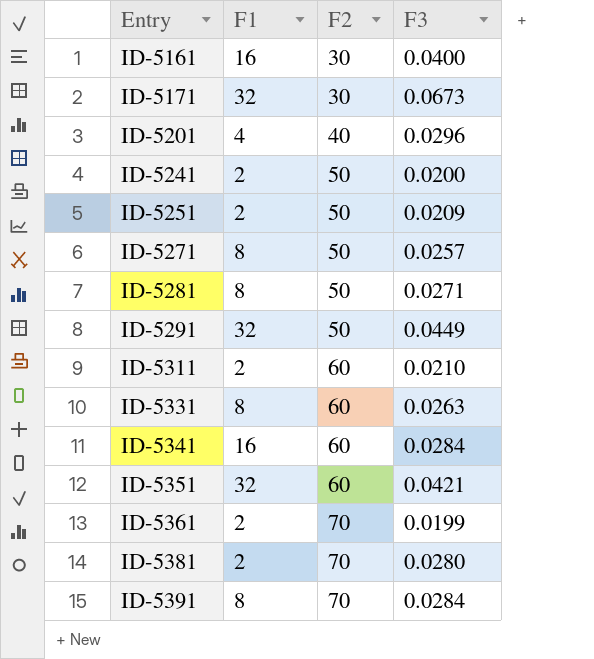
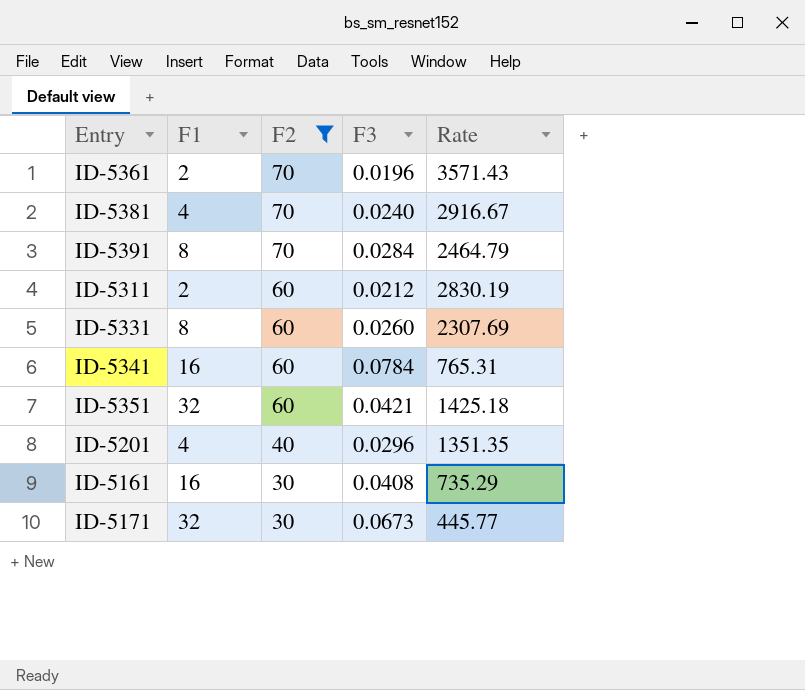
filter: none -> F2 != 50
row order: Entry ascending -> F2 descending
column Rate | formula: none -> [F2] / [F3]
ID-5361 | F3: 0.0199 -> 0.0196
ID-5381 | F1: 2 -> 4
ID-5381 | F3: 0.0280 -> 0.0240
ID-5311 | F3: 0.0210 -> 0.0212
ID-5331 | F3: 0.0263 -> 0.0260
ID-5341 | F3: 0.0284 -> 0.0784
ID-5161 | F3: 0.0400 -> 0.0408

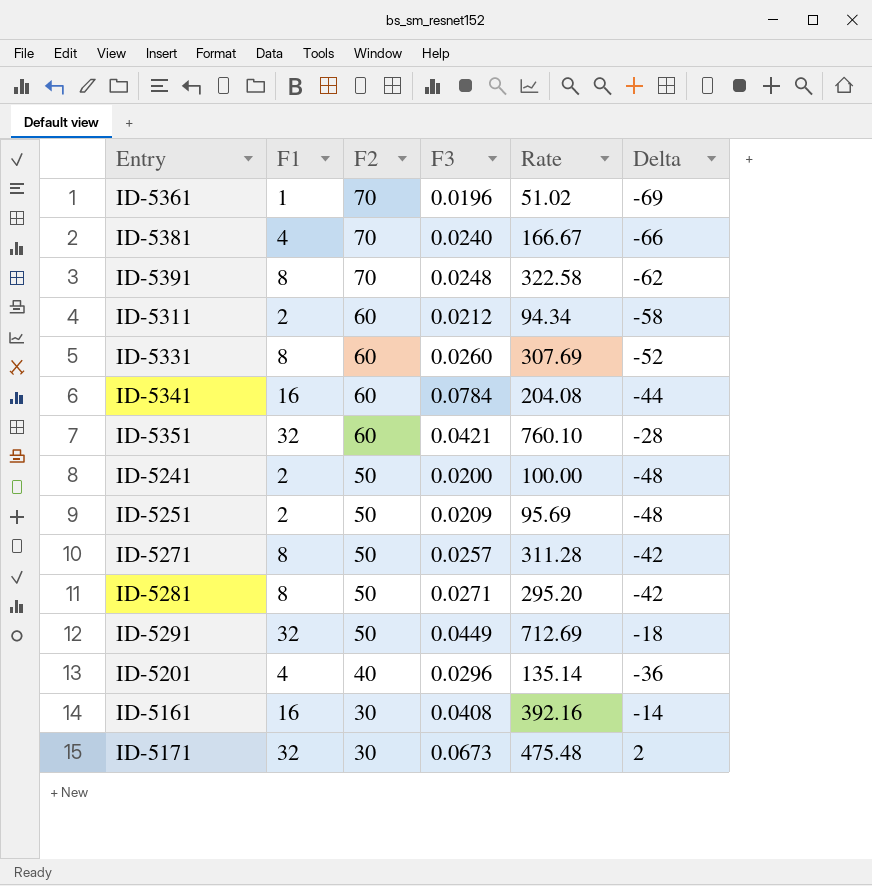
filter: F2 != 50 -> none
column Rate | formula: [F2] / [F3] -> [F1] / [F3]
column Delta | formula: none -> [F1] - [F2]
ID-5361 | F1: 2 -> 1
ID-5391 | F3: 0.0284 -> 0.0248

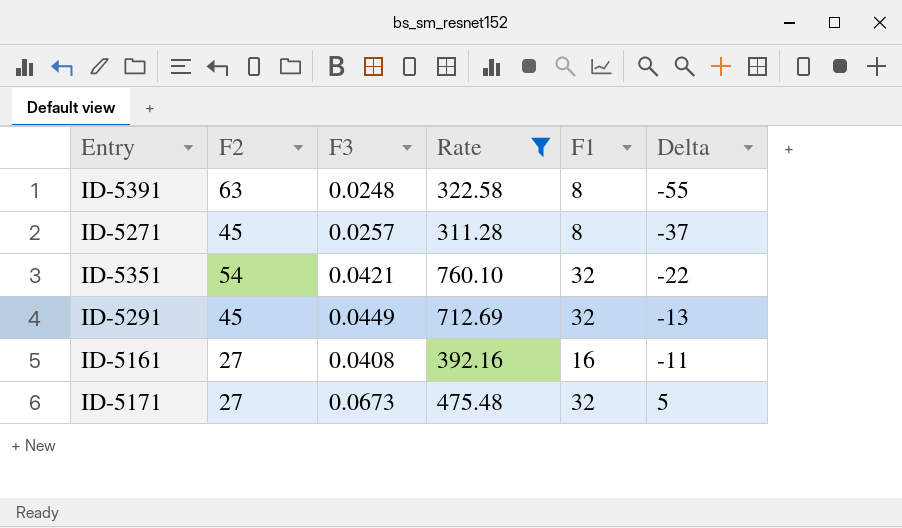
filter: none -> Rate >= 311.28
row order: F2 descending -> Delta ascending
column F1 | position: 2 -> 5
ID-5391 | F2: 70 -> 63
ID-5391 | Delta: -62 -> -55
ID-5271 | F2: 50 -> 45
ID-5271 | Delta: -42 -> -37
ID-5351 | F2: 60 -> 54
ID-5351 | Delta: -28 -> -22
ID-5291 | F2: 50 -> 45
ID-5291 | Delta: -18 -> -13
ID-5161 | F2: 30 -> 27
ID-5161 | Delta: -14 -> -11
ID-5171 | F2: 30 -> 27
ID-5171 | Delta: 2 -> 5

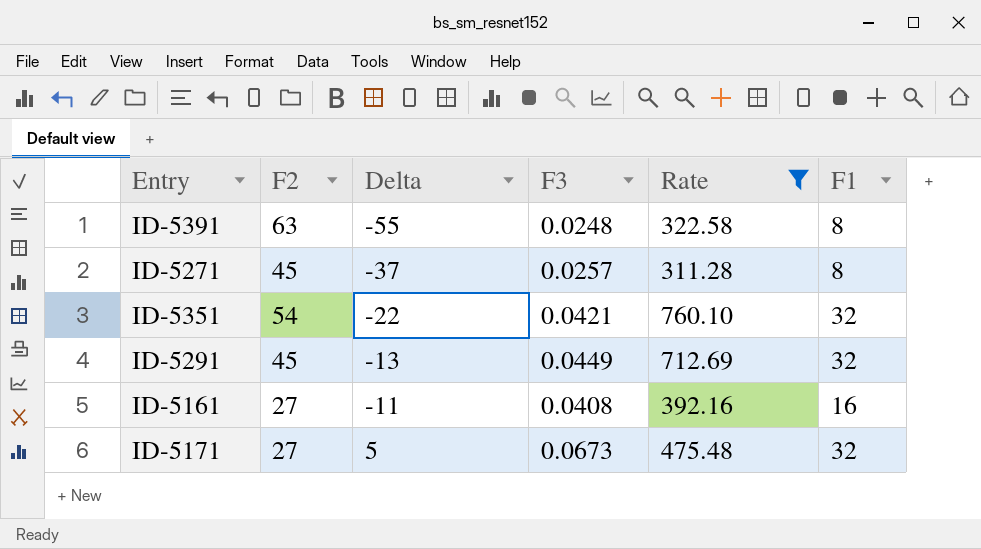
column Delta | position: 6 -> 3

